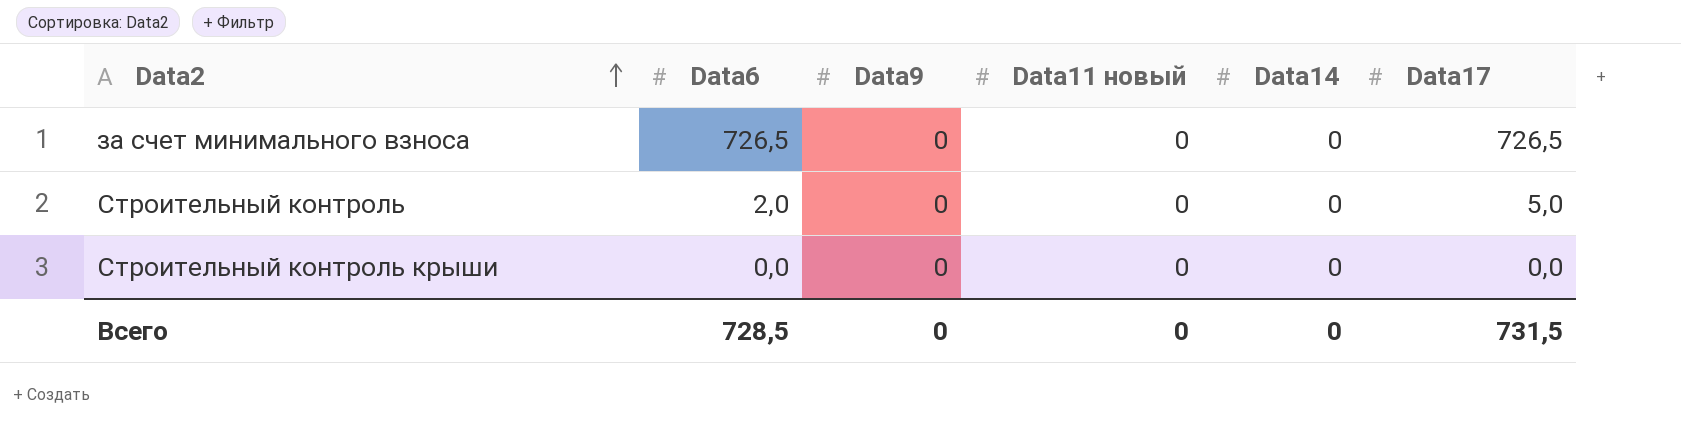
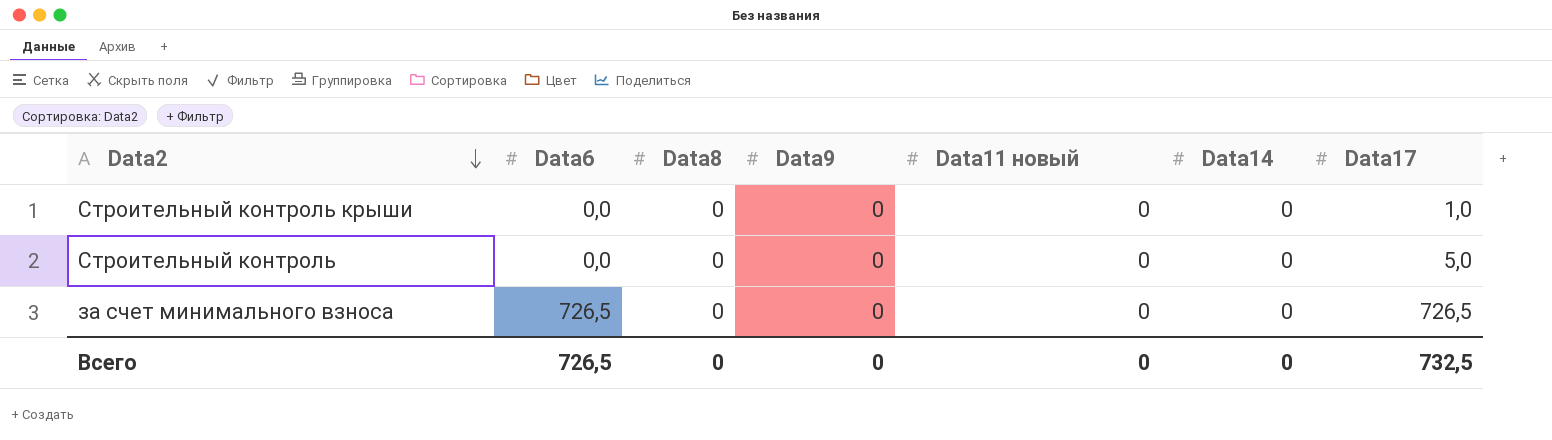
row order: Data2 ascending -> Data2 descending
column Data8 | position: none -> 3
Строительный контроль крыши | Data17: 0,0 -> 1,0
Строительный контроль | Data6: 2,0 -> 0,0
Всего | Data6: 728,5 -> 726,5
Всего | Data17: 731,5 -> 732,5

